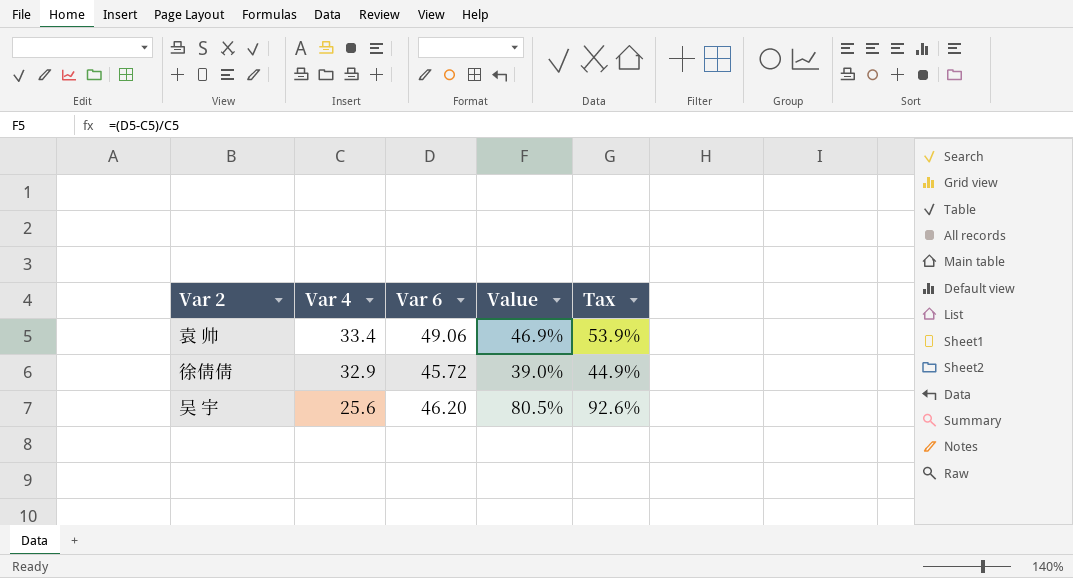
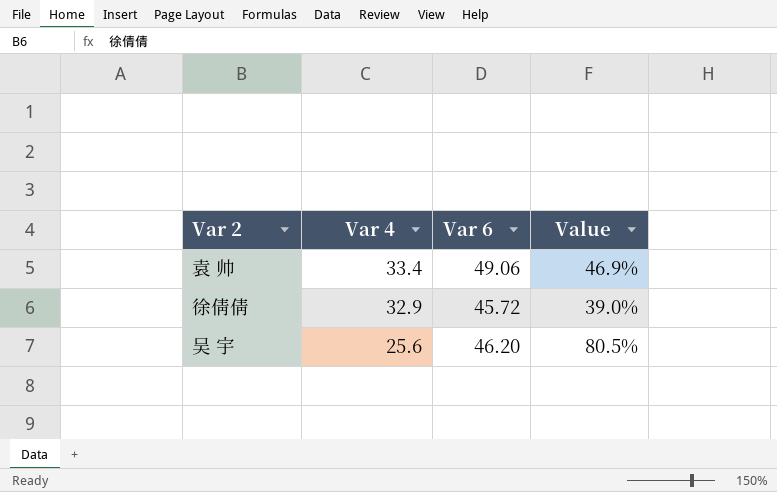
column Tax | formula: [Value] * 1.15 -> none

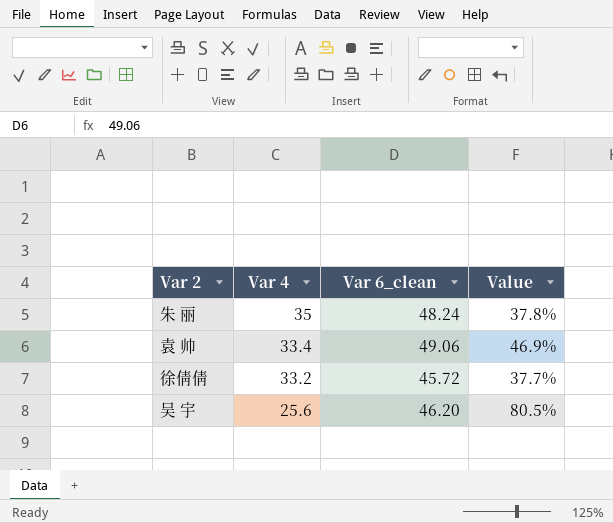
column name: Var 6 -> Var 6_clean
row 朱 丽: none -> 35 | 48.24 | 37.8%
徐倩倩 | Var 4: 32.9 -> 33.2
徐倩倩 | Value: 39.0% -> 37.7%

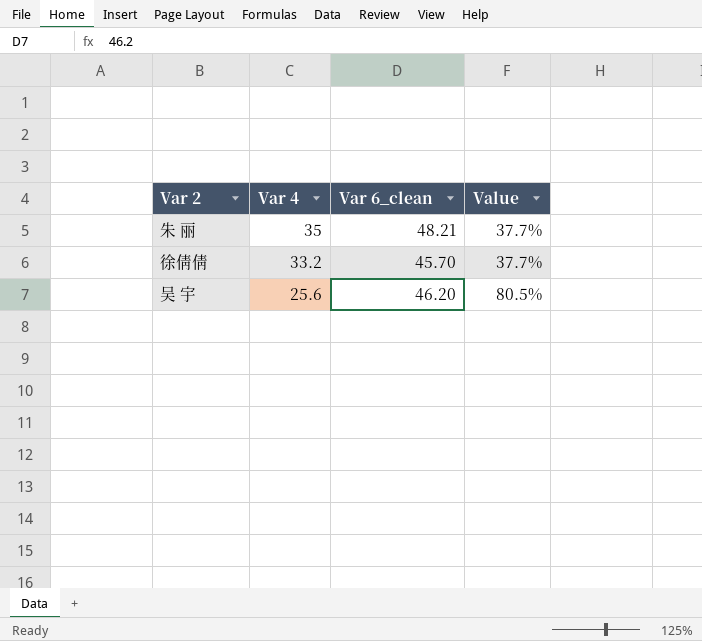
row 袁 帅: 33.4 | 49.06 | 46.9% -> none
朱 丽 | Var 6_clean: 48.24 -> 48.21
朱 丽 | Value: 37.8% -> 37.7%
徐倩倩 | Var 6_clean: 45.72 -> 45.70

